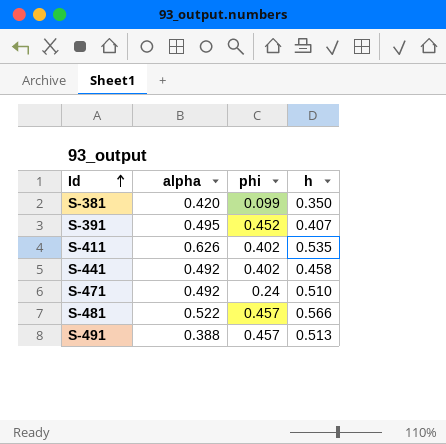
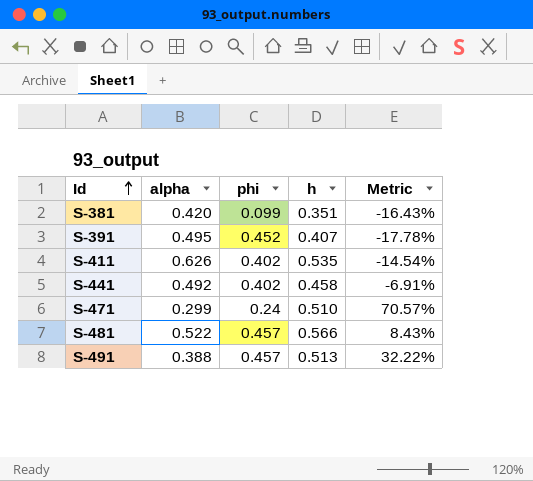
column Metric | formula: none -> ([h] - [alpha]) / [alpha]
S-381 | h: 0.350 -> 0.351
S-471 | alpha: 0.492 -> 0.299

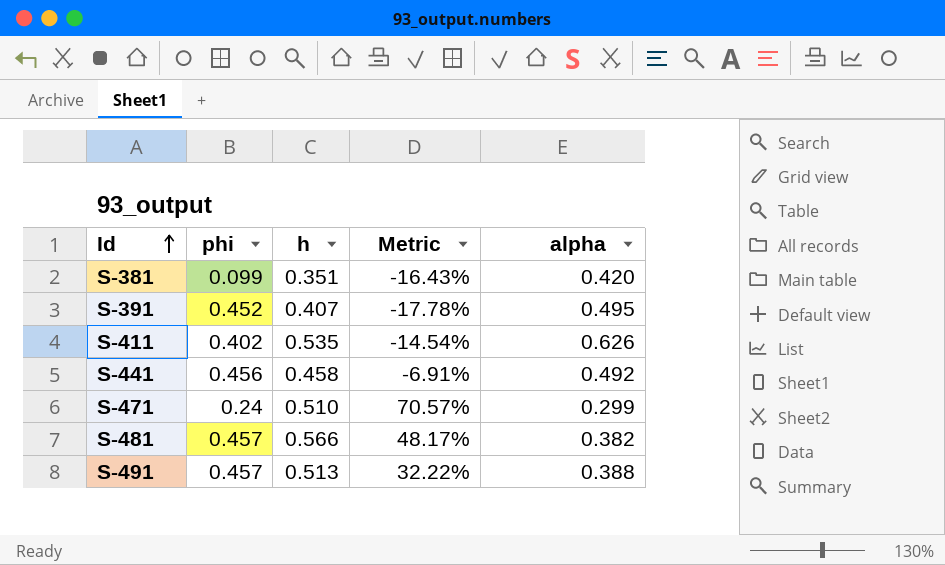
column alpha | position: 2 -> 5
S-441 | phi: 0.402 -> 0.456
S-481 | Metric: 8.43% -> 48.17%
S-481 | alpha: 0.522 -> 0.382

